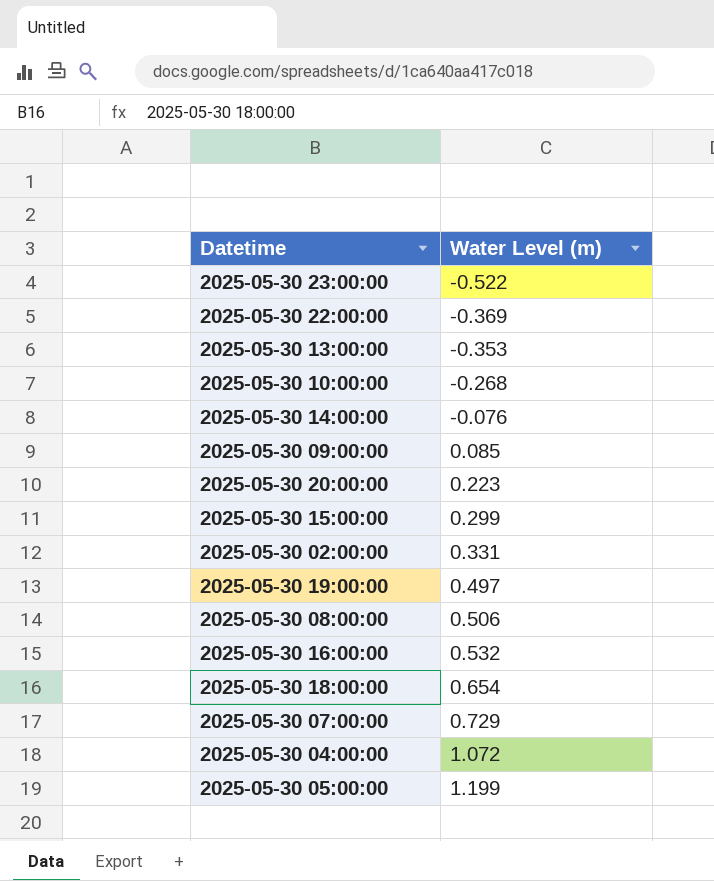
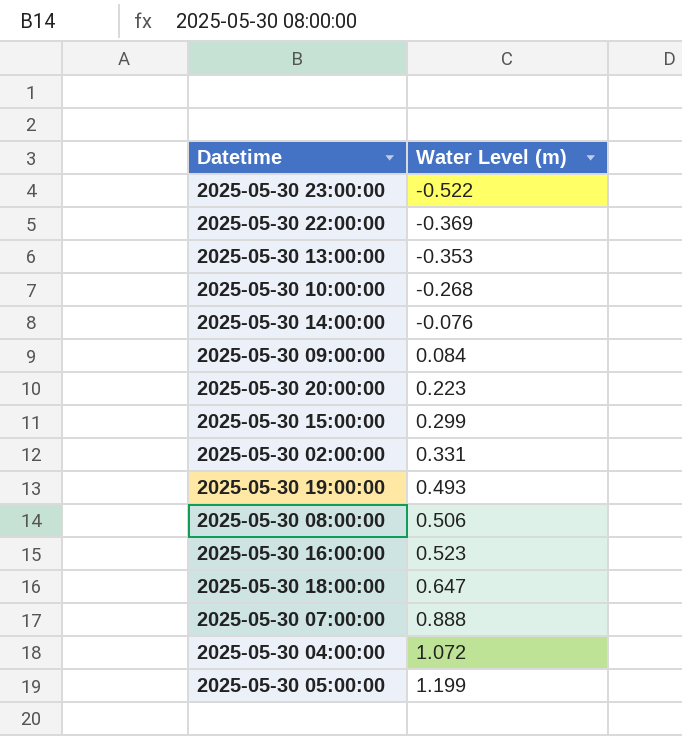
2025-05-30 09:00:00 | Water Level (m): 0.085 -> 0.084
2025-05-30 19:00:00 | Water Level (m): 0.497 -> 0.493
2025-05-30 16:00:00 | Water Level (m): 0.532 -> 0.523
2025-05-30 18:00:00 | Water Level (m): 0.654 -> 0.647
2025-05-30 07:00:00 | Water Level (m): 0.729 -> 0.888

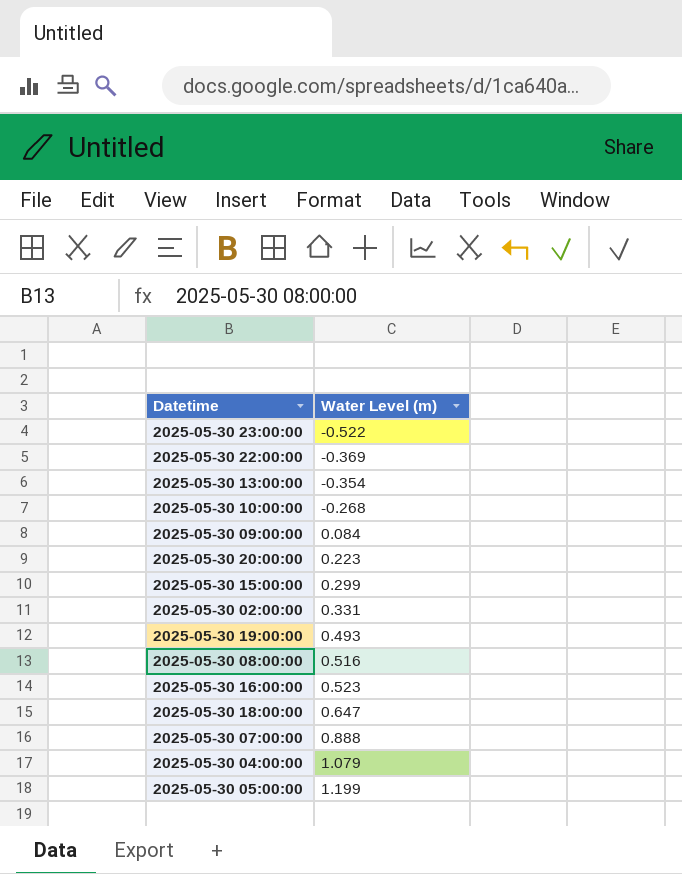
row 2025-05-30 14:00:00: -0.076 -> none
2025-05-30 13:00:00 | Water Level (m): -0.353 -> -0.354
2025-05-30 08:00:00 | Water Level (m): 0.506 -> 0.516
2025-05-30 04:00:00 | Water Level (m): 1.072 -> 1.079

